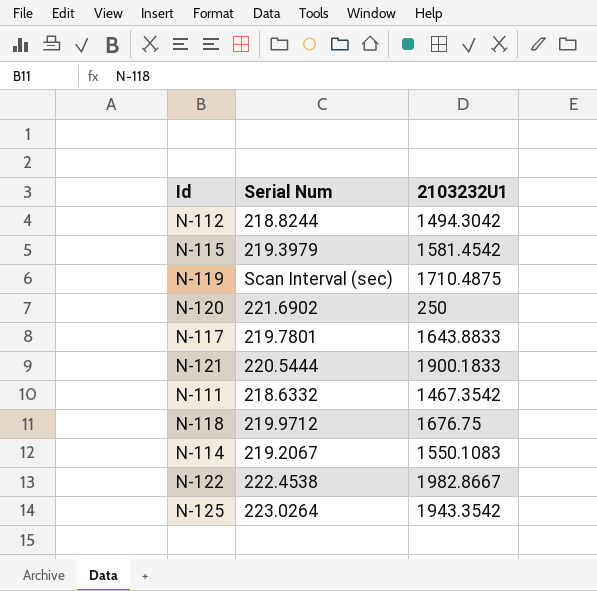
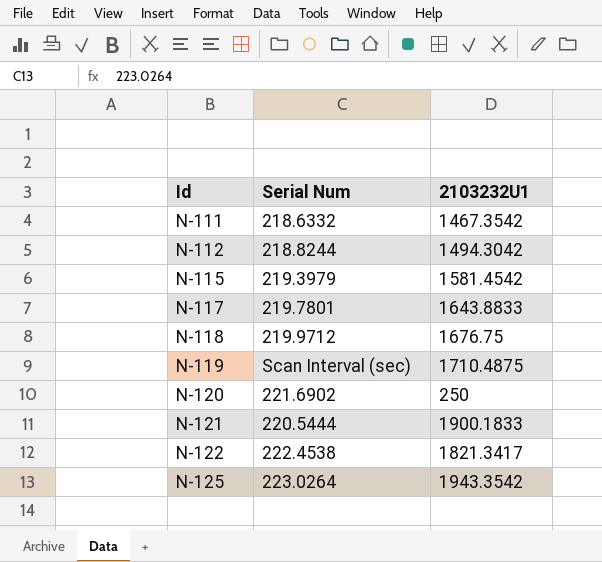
row order: none -> Id ascending
row N-114: 219.2067 | 1550.1083 -> none
N-122 | 2103232U1: 1982.8667 -> 1821.3417

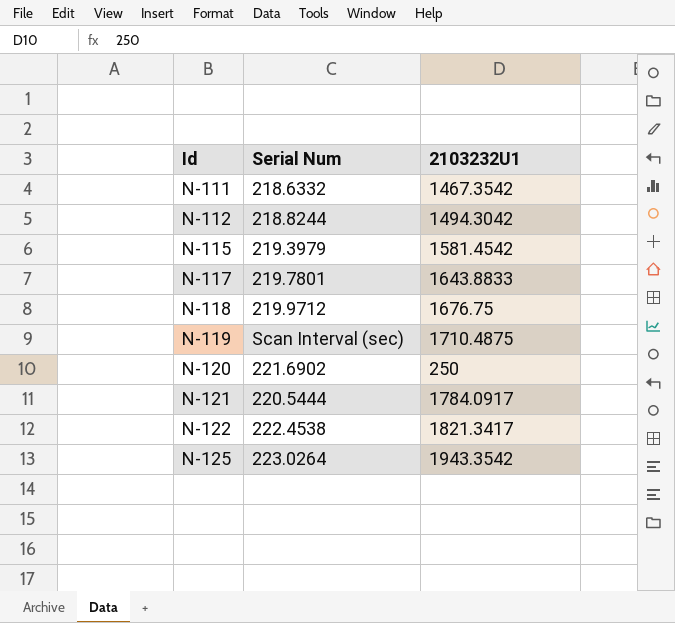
N-121 | 2103232U1: 1900.1833 -> 1784.0917

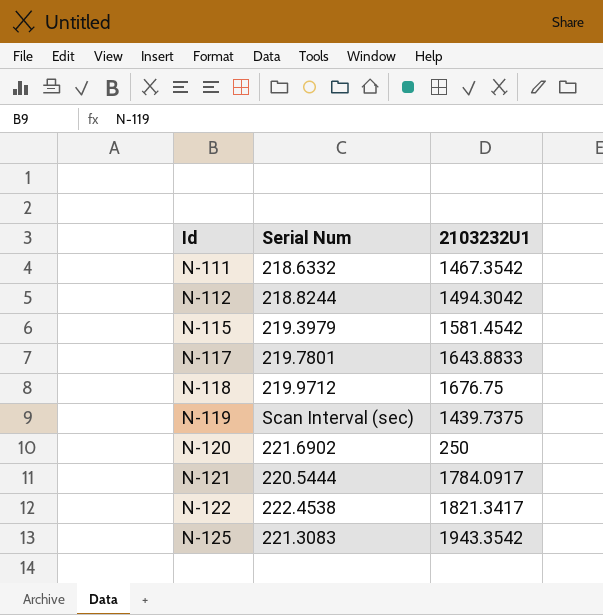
N-119 | 2103232U1: 1710.4875 -> 1439.7375
N-125 | Serial Num: 223.0264 -> 221.3083

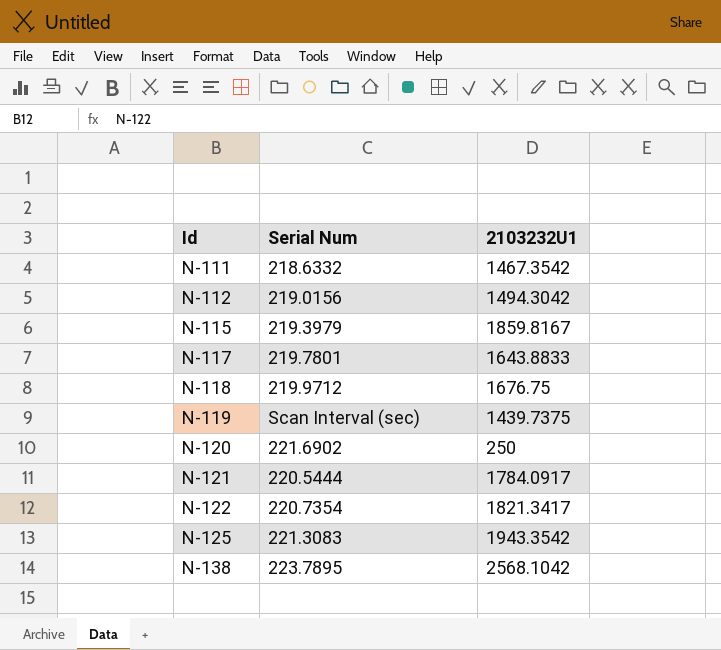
N-112 | Serial Num: 218.8244 -> 219.0156
N-115 | 2103232U1: 1581.4542 -> 1859.8167
N-122 | Serial Num: 222.4538 -> 220.7354
row N-138: none -> 223.7895 | 2568.1042

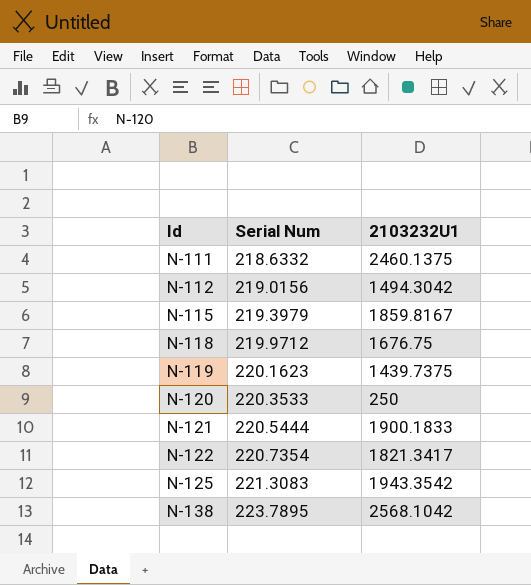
row N-117: 219.7801 | 1643.8833 -> none
N-111 | 2103232U1: 1467.3542 -> 2460.1375
N-119 | Serial Num: Scan Interval (sec) -> 220.1623
N-120 | Serial Num: 221.6902 -> 220.3533
N-121 | 2103232U1: 1784.0917 -> 1900.1833

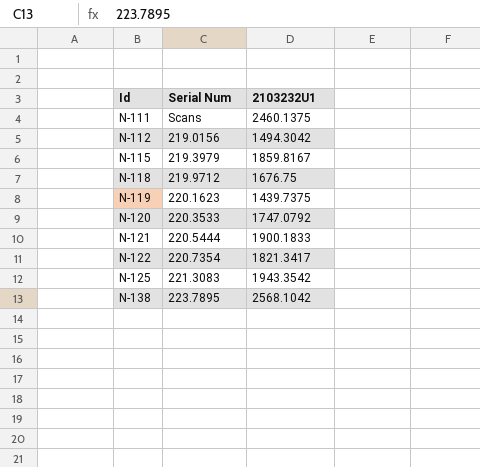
N-111 | Serial Num: 218.6332 -> Scans
N-120 | 2103232U1: 250 -> 1747.0792

